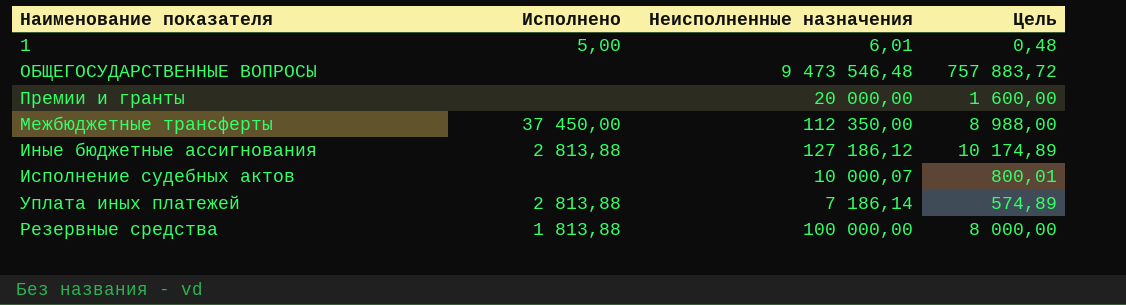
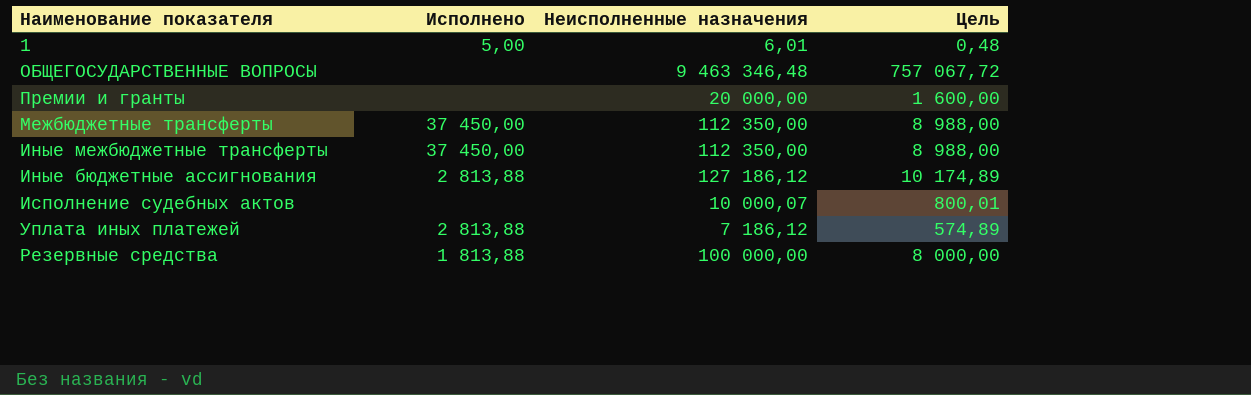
ОБЩЕГОСУДАРСТВЕННЫЕ ВОПРОСЫ | Неисполненные назначения: 9 473 546,48 -> 9 463 346,48
ОБЩЕГОСУДАРСТВЕННЫЕ ВОПРОСЫ | Цель: 757 883,72 -> 757 067,72
row Иные межбюджетные трансферты: none -> 37 450,00 | 112 350,00 | 8 988,00
Уплата иных платежей | Неисполненные назначения: 7 186,14 -> 7 186,12

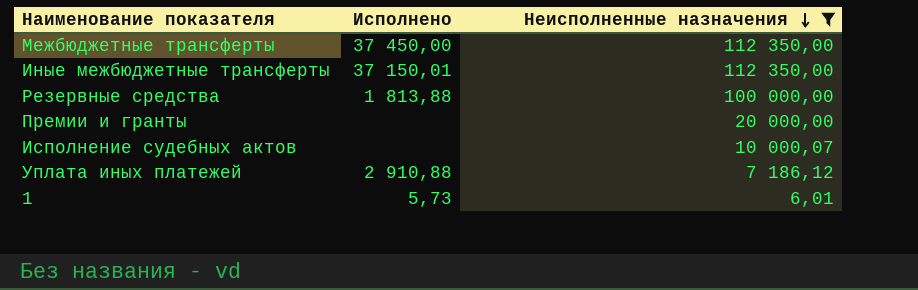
filter: none -> Неисполненные назначения <= 112 350,00
row order: none -> Неисполненные назначения descending
column Цель | formula: [Неисполненные назначения] * 0,08 -> none
Иные межбюджетные трансферты | Исполнено: 37 450,00 -> 37 150,01
Уплата иных платежей | Исполнено: 2 813,88 -> 2 910,88
1 | Исполнено: 5,00 -> 5,73

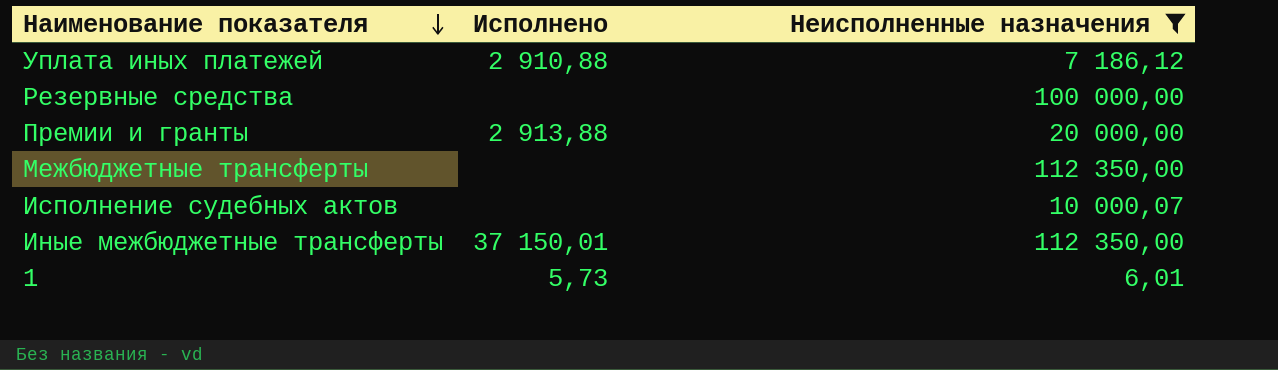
row order: Неисполненные назначения descending -> Наименование показателя descending
Резервные средства | Исполнено: 1 813,88 -> none
Премии и гранты | Исполнено: none -> 2 913,88
Межбюджетные трансферты | Исполнено: 37 450,00 -> none

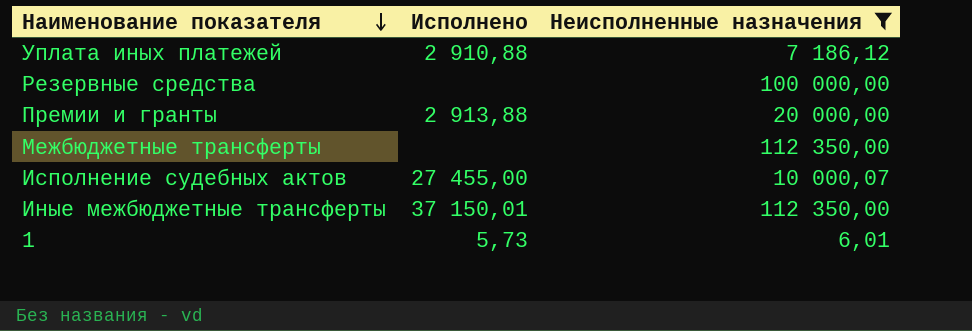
Исполнение судебных актов | Исполнено: none -> 27 455,00

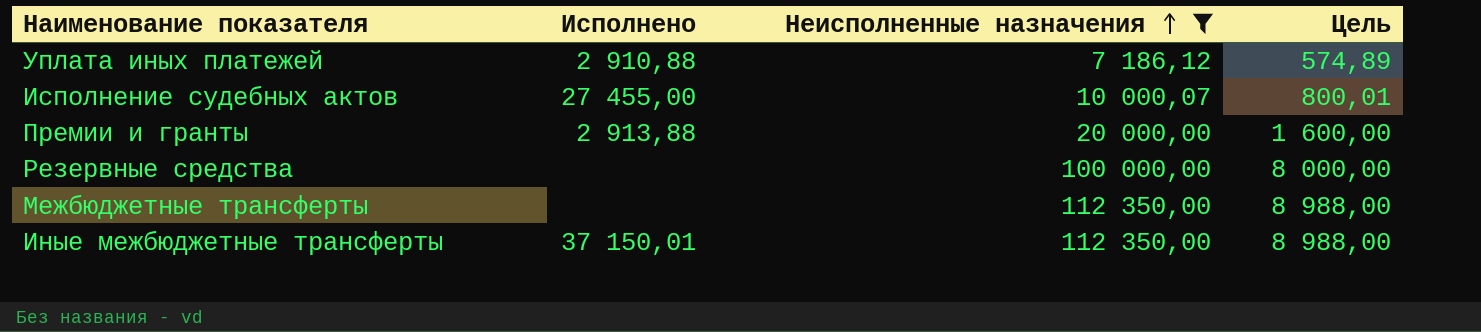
row order: Наименование показателя descending -> Неисполненные назначения ascending
column Цель | formula: none -> [Неисполненные назначения] * 0,08
row 1: 5,73 | 6,01 -> none

